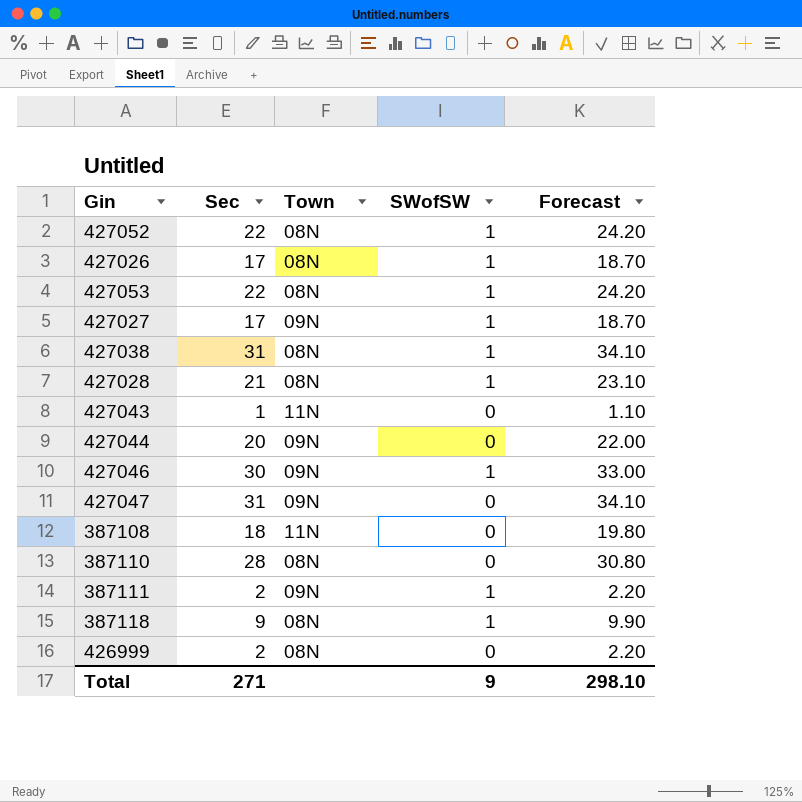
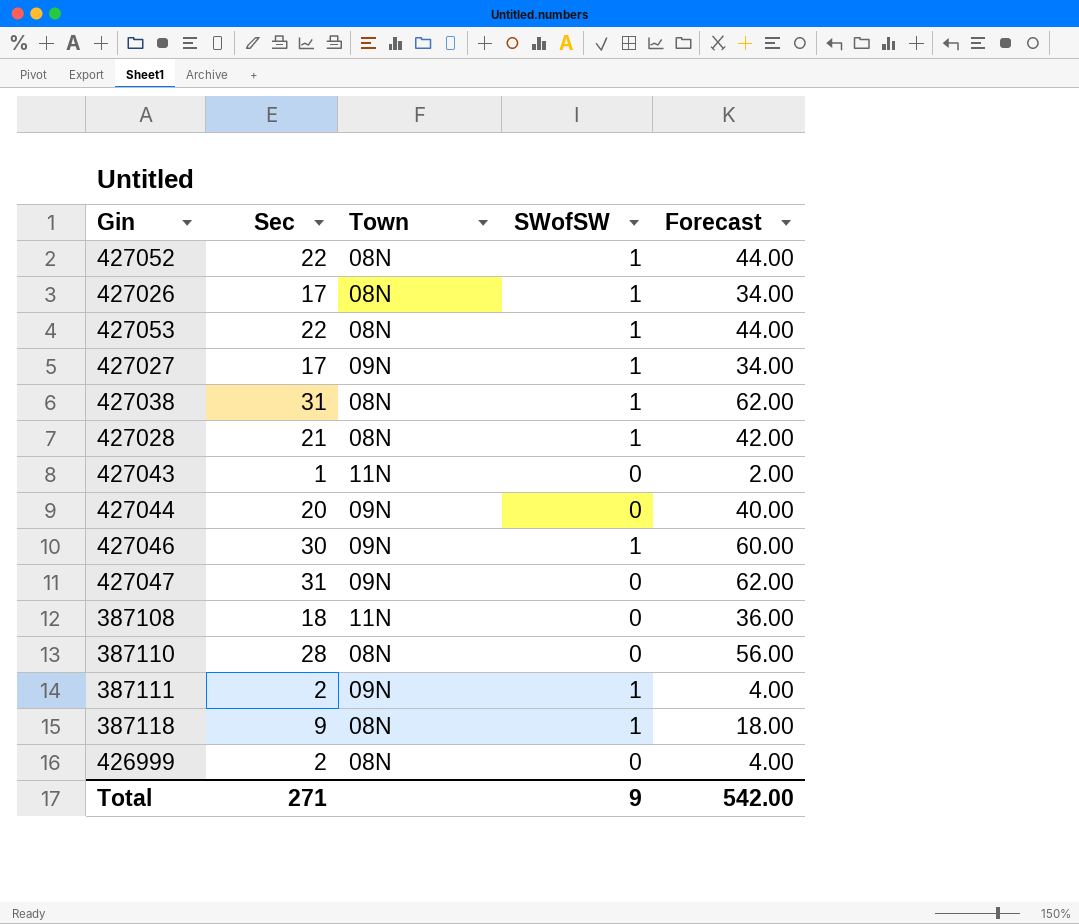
column Forecast | formula: [Sec] * 1.1 -> [Sec] * 2
Total | Forecast: 298.10 -> 542.00

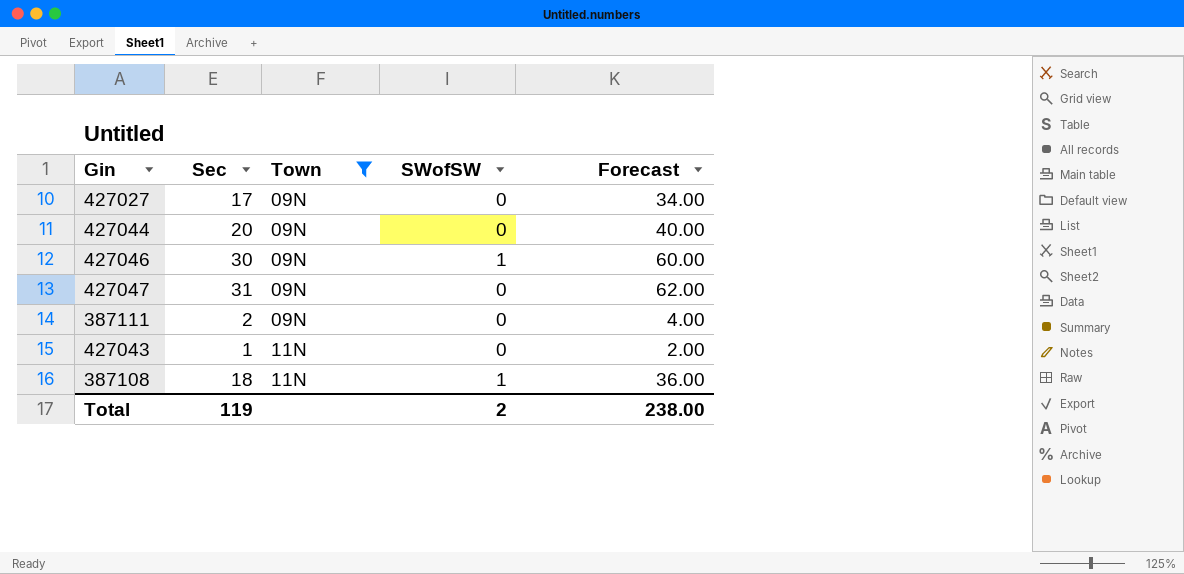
filter: none -> Town != 08N
row order: none -> Town ascending
427027 | SWofSW: 1 -> 0
387111 | SWofSW: 1 -> 0
387108 | SWofSW: 0 -> 1
Total | Sec: 271 -> 119
Total | SWofSW: 9 -> 2
Total | Forecast: 542.00 -> 238.00

